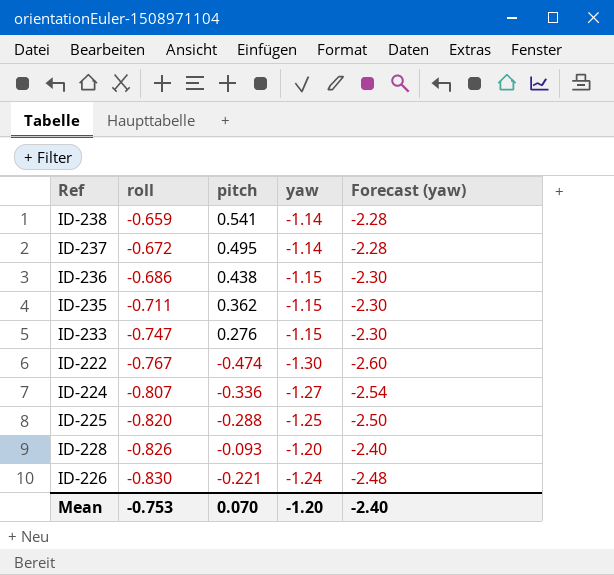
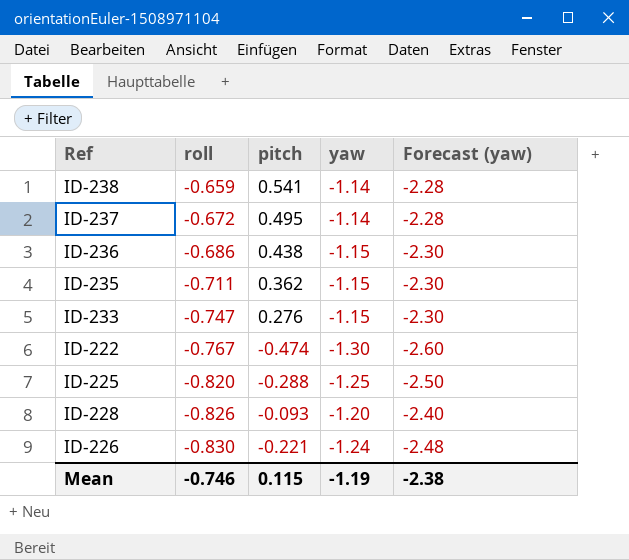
row ID-224: -0.807 | -0.336 | -1.27 | -2.54 -> none
Mean | roll: -0.753 -> -0.746
Mean | pitch: 0.070 -> 0.115
Mean | yaw: -1.20 -> -1.19
Mean | Forecast (yaw): -2.40 -> -2.38

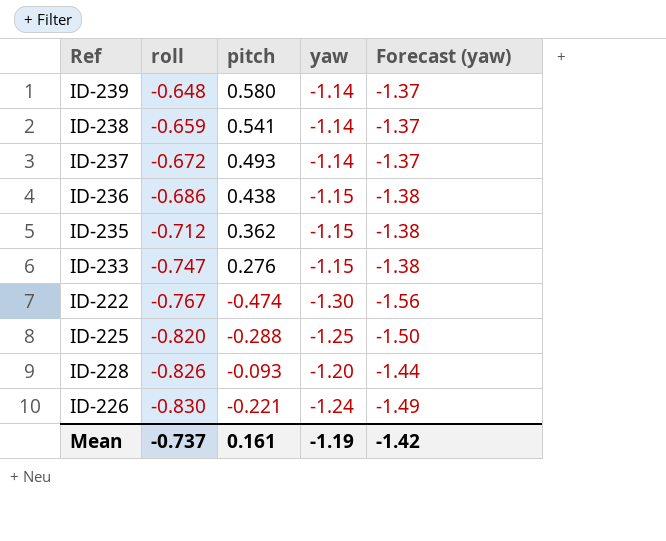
column Forecast (yaw) | formula: [yaw] * 2 -> [yaw] * 1.2
row ID-239: none -> -0.648 | 0.580 | -1.14 | -1.37
ID-237 | pitch: 0.495 -> 0.493
ID-235 | roll: -0.711 -> -0.712
Mean | roll: -0.746 -> -0.737
Mean | pitch: 0.115 -> 0.161
Mean | Forecast (yaw): -2.38 -> -1.42

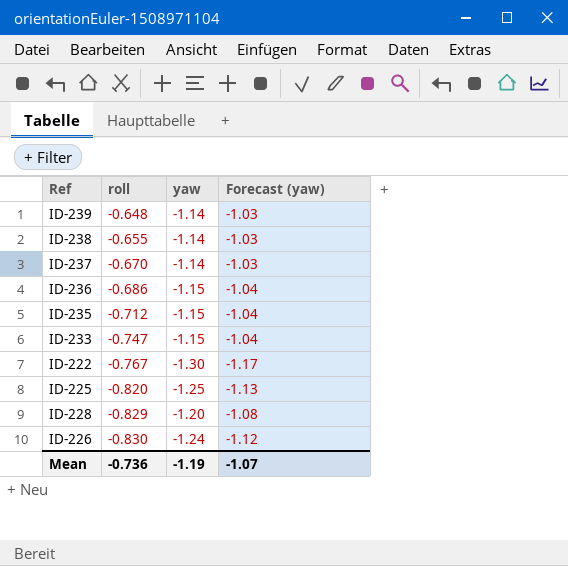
column pitch | position: 3 -> none
column Forecast (yaw) | formula: [yaw] * 1.2 -> [yaw] * 0.9
ID-238 | roll: -0.659 -> -0.655
ID-237 | roll: -0.672 -> -0.670
ID-228 | roll: -0.826 -> -0.829
Mean | roll: -0.737 -> -0.736
Mean | Forecast (yaw): -1.42 -> -1.07

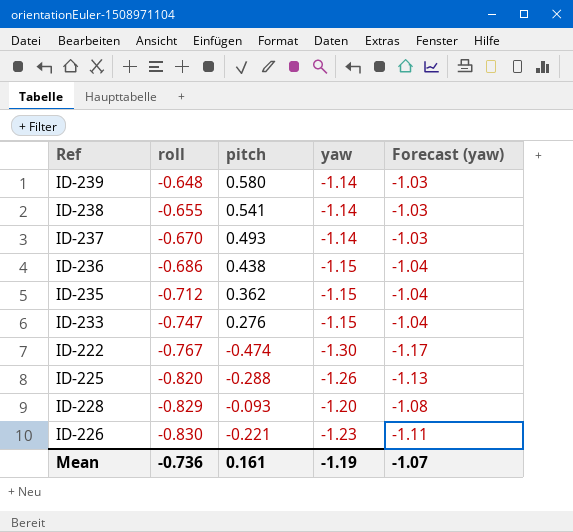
column pitch | position: none -> 3
ID-225 | yaw: -1.25 -> -1.26
ID-226 | yaw: -1.24 -> -1.23
ID-226 | Forecast (yaw): -1.12 -> -1.11

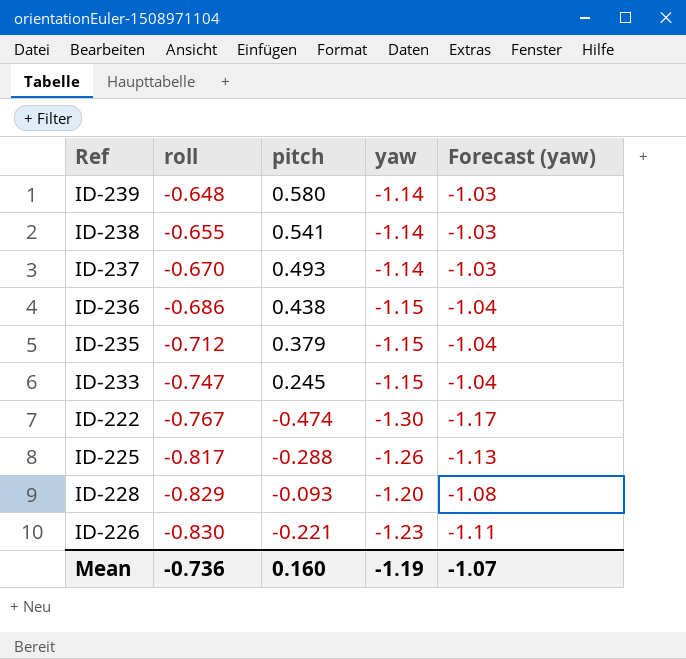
ID-235 | pitch: 0.362 -> 0.379
ID-233 | pitch: 0.276 -> 0.245
ID-225 | roll: -0.820 -> -0.817
Mean | pitch: 0.161 -> 0.160

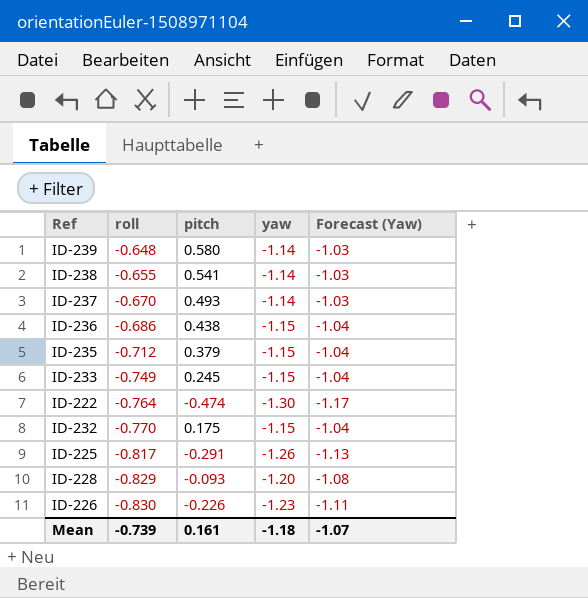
column name: Forecast (yaw) -> Forecast (Yaw)
ID-233 | roll: -0.747 -> -0.749
ID-222 | roll: -0.767 -> -0.764
row ID-232: none -> -0.770 | 0.175 | -1.15 | -1.04
ID-225 | pitch: -0.288 -> -0.291
ID-226 | pitch: -0.221 -> -0.226
Mean | roll: -0.736 -> -0.739
Mean | pitch: 0.160 -> 0.161
Mean | yaw: -1.19 -> -1.18

